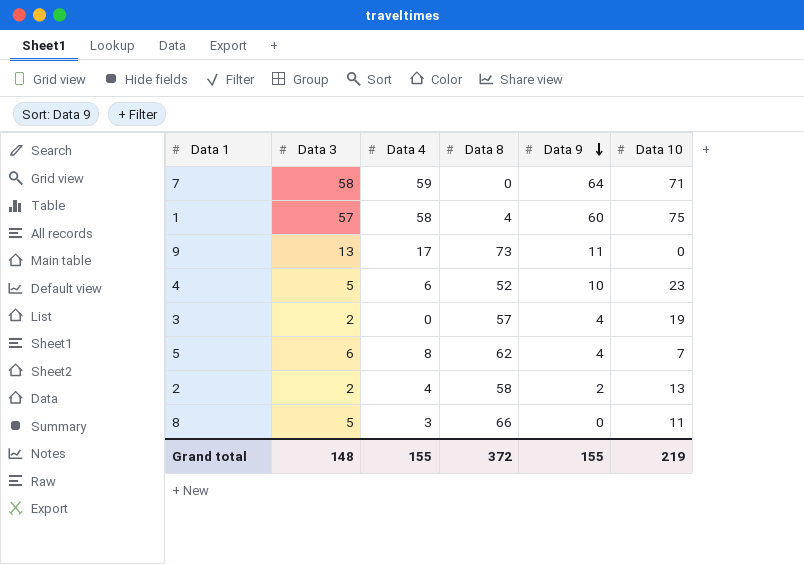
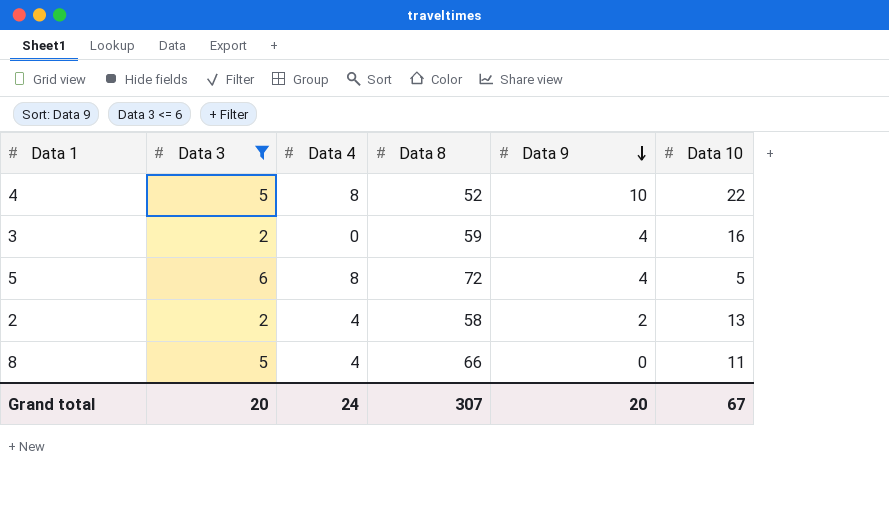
filter: none -> Data 3 <= 6
4 | Data 4: 6 -> 8
4 | Data 10: 23 -> 22
3 | Data 8: 57 -> 59
3 | Data 10: 19 -> 16
5 | Data 8: 62 -> 72
5 | Data 10: 7 -> 5
8 | Data 4: 3 -> 4
Grand total | Data 3: 148 -> 20
Grand total | Data 4: 155 -> 24
Grand total | Data 8: 372 -> 307
Grand total | Data 9: 155 -> 20
Grand total | Data 10: 219 -> 67

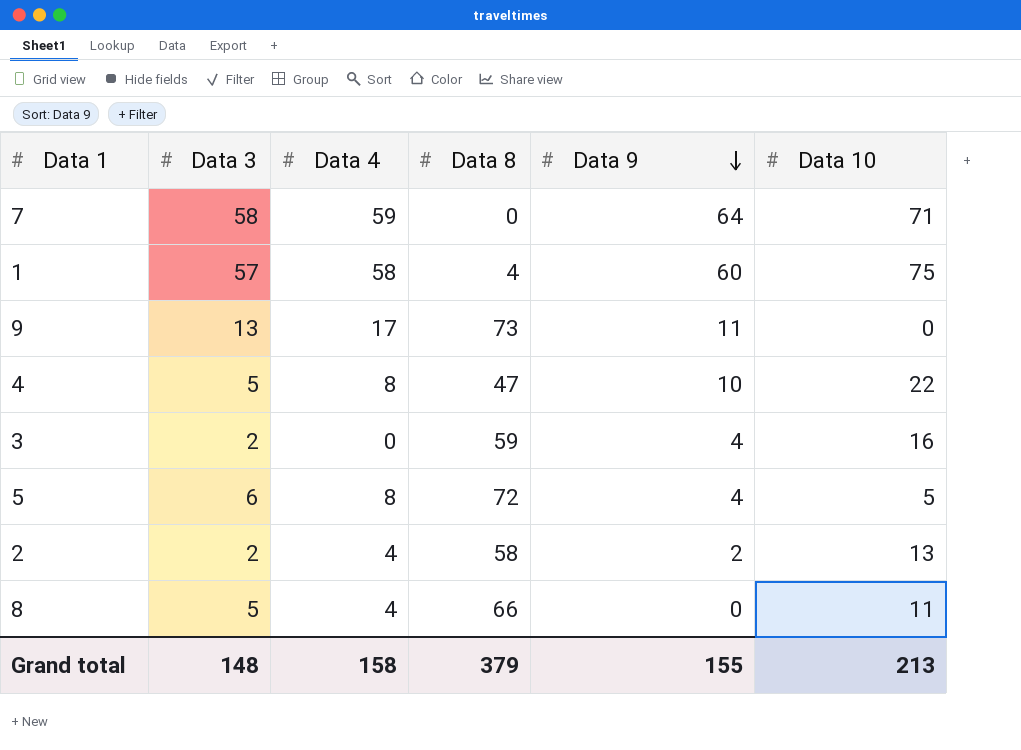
filter: Data 3 <= 6 -> none
4 | Data 8: 52 -> 47
Grand total | Data 3: 20 -> 148
Grand total | Data 4: 24 -> 158
Grand total | Data 8: 307 -> 379
Grand total | Data 9: 20 -> 155
Grand total | Data 10: 67 -> 213

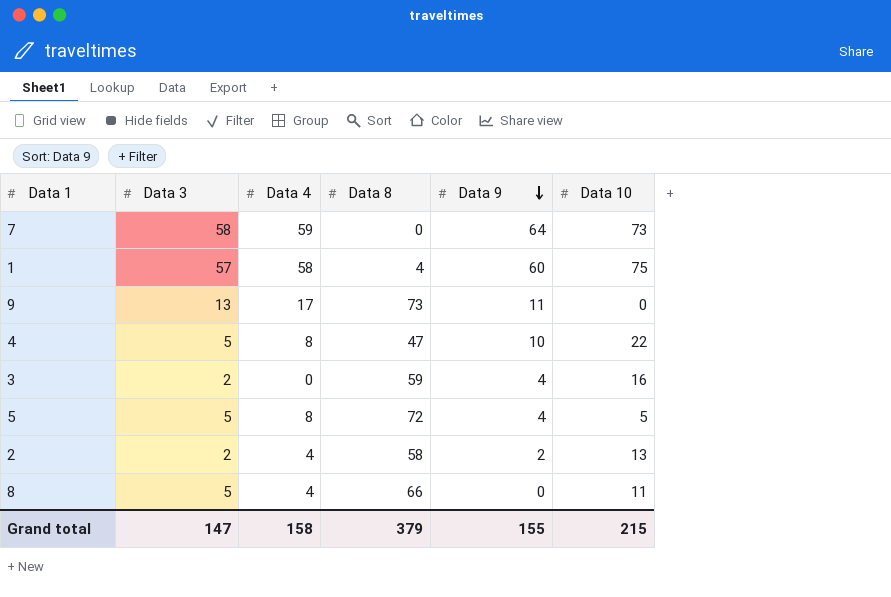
7 | Data 10: 71 -> 73
5 | Data 3: 6 -> 5
Grand total | Data 3: 148 -> 147
Grand total | Data 10: 213 -> 215

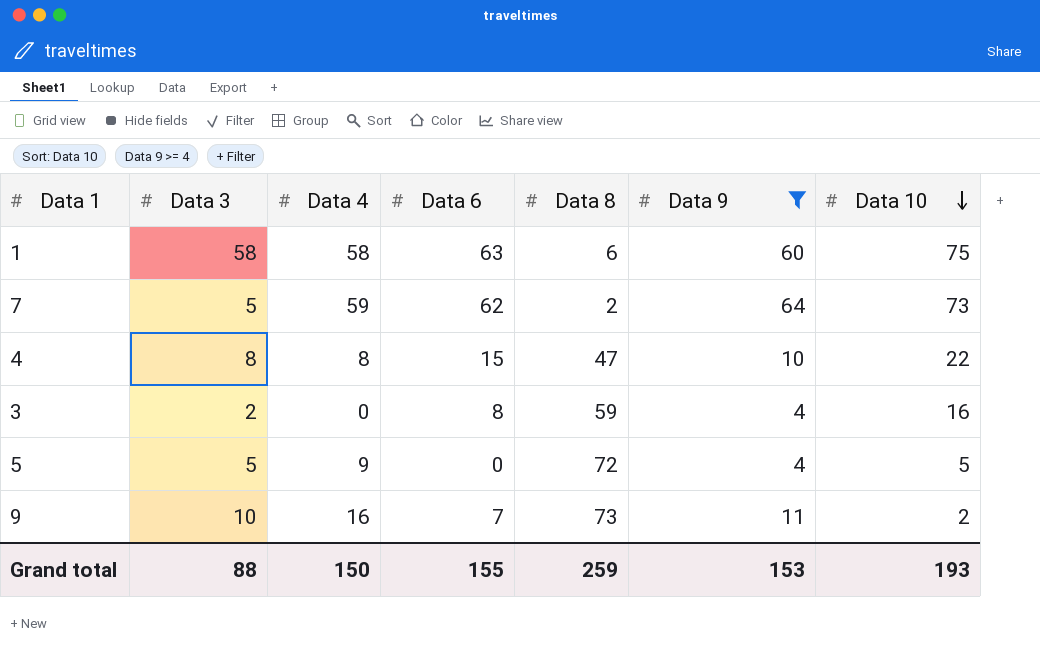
filter: none -> Data 9 >= 4
row order: Data 9 descending -> Data 10 descending
column Data 6 | position: none -> 4
1 | Data 3: 57 -> 58
1 | Data 8: 4 -> 6
7 | Data 3: 58 -> 5
7 | Data 8: 0 -> 2
4 | Data 3: 5 -> 8
5 | Data 4: 8 -> 9
9 | Data 3: 13 -> 10
9 | Data 4: 17 -> 16
9 | Data 10: 0 -> 2
Grand total | Data 3: 147 -> 88
Grand total | Data 4: 158 -> 150
Grand total | Data 8: 379 -> 259
Grand total | Data 9: 155 -> 153
Grand total | Data 10: 215 -> 193

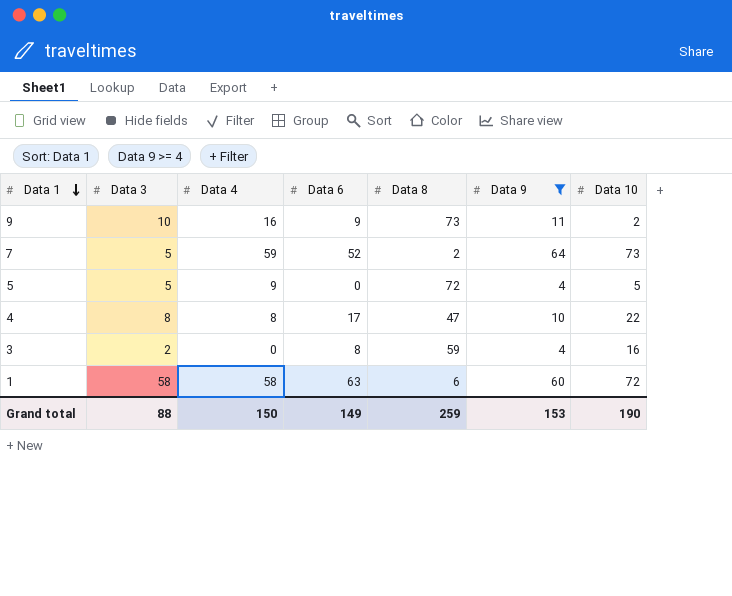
row order: Data 10 descending -> Data 1 descending
9 | Data 6: 7 -> 9
7 | Data 6: 62 -> 52
4 | Data 6: 15 -> 17
1 | Data 10: 75 -> 72
Grand total | Data 6: 155 -> 149
Grand total | Data 10: 193 -> 190

